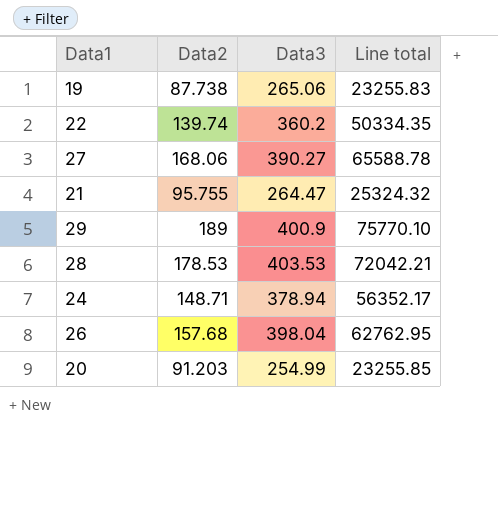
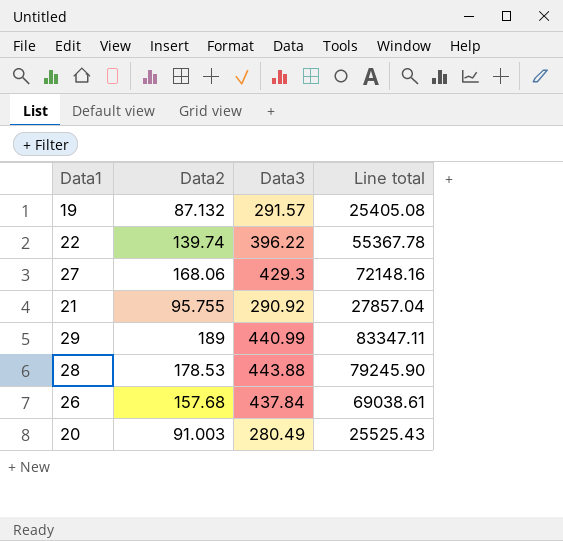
row 24: 148.71 | 378.94 | 56352.17 -> none
19 | Data2: 87.738 -> 87.132
19 | Data3: 265.06 -> 291.57
19 | Line total: 23255.83 -> 25405.08
22 | Data3: 360.2 -> 396.22
22 | Line total: 50334.35 -> 55367.78
27 | Data3: 390.27 -> 429.3
27 | Line total: 65588.78 -> 72148.16
21 | Data3: 264.47 -> 290.92
21 | Line total: 25324.32 -> 27857.04
29 | Data3: 400.9 -> 440.99
29 | Line total: 75770.10 -> 83347.11
28 | Data3: 403.53 -> 443.88
28 | Line total: 72042.21 -> 79245.90
26 | Data3: 398.04 -> 437.84
26 | Line total: 62762.95 -> 69038.61
20 | Data2: 91.203 -> 91.003
20 | Data3: 254.99 -> 280.49
20 | Line total: 23255.85 -> 25525.43

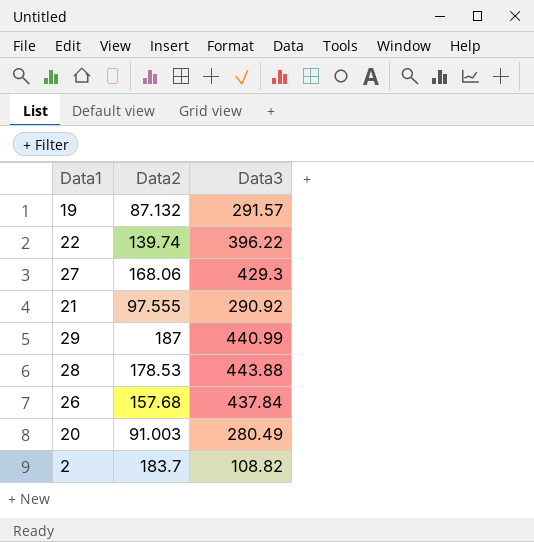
column Line total | formula: [Data2] * [Data3] -> none
21 | Data2: 95.755 -> 97.555
29 | Data2: 189 -> 187
row 2: none -> 183.7 | 108.82

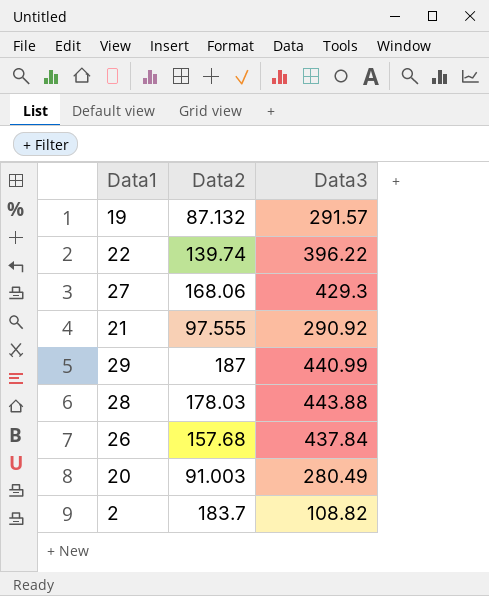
28 | Data2: 178.53 -> 178.03

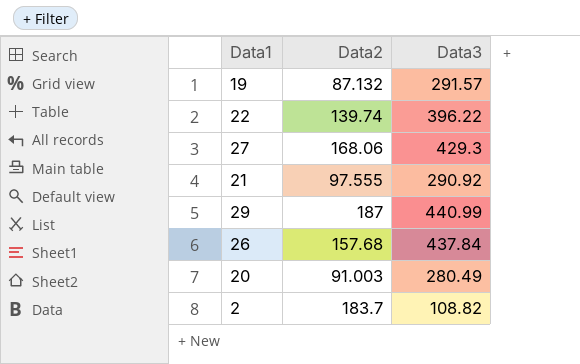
row 28: 178.03 | 443.88 -> none

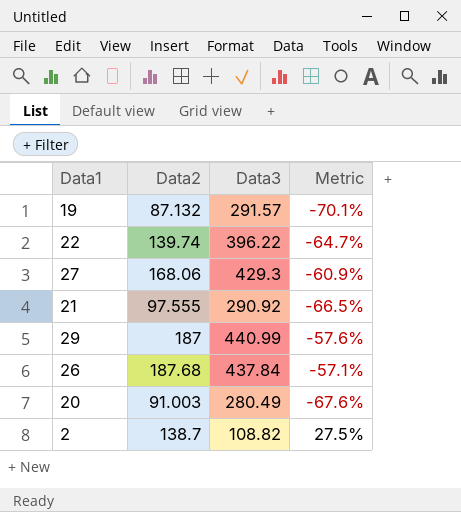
column Metric | formula: none -> ([Data2] - [Data3]) / [Data3]
26 | Data2: 157.68 -> 187.68
2 | Data2: 183.7 -> 138.7

